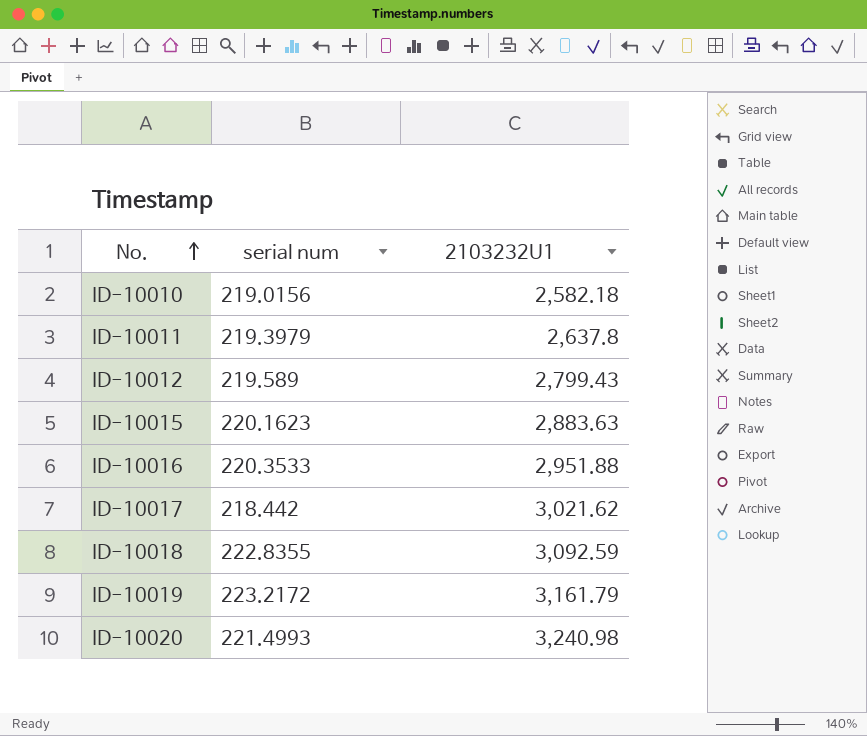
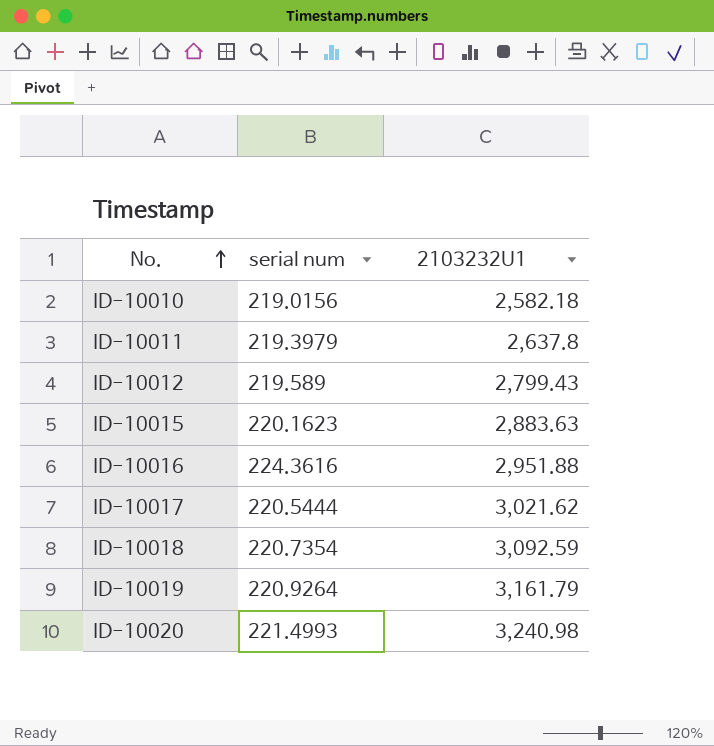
ID-10016 | serial num: 220.3533 -> 224.3616
ID-10017 | serial num: 218.442 -> 220.5444
ID-10018 | serial num: 222.8355 -> 220.7354
ID-10019 | serial num: 223.2172 -> 220.9264

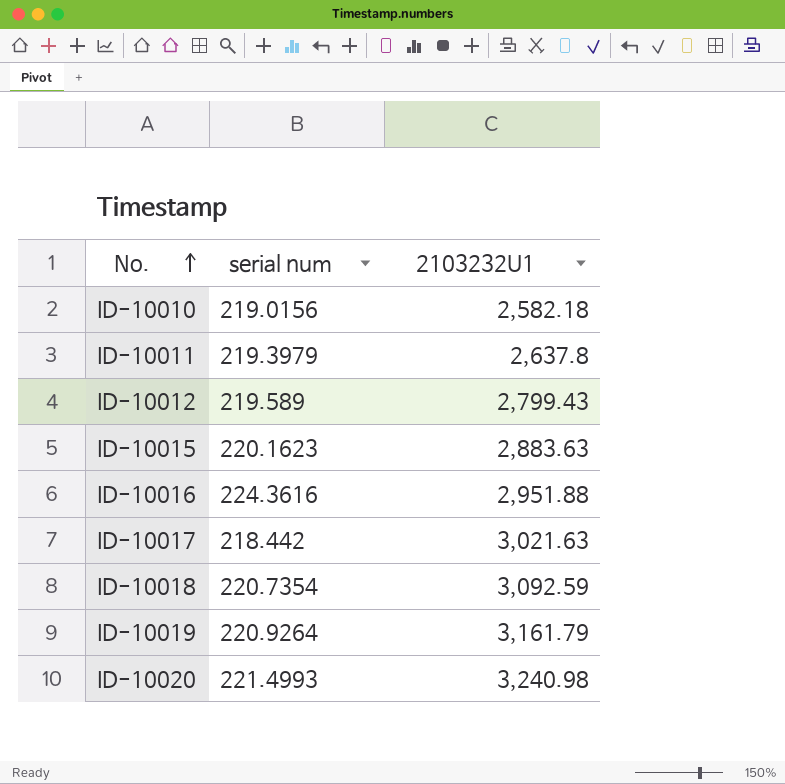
ID-10017 | serial num: 220.5444 -> 218.442
ID-10017 | 2103232U1: 3,021.62 -> 3,021.63

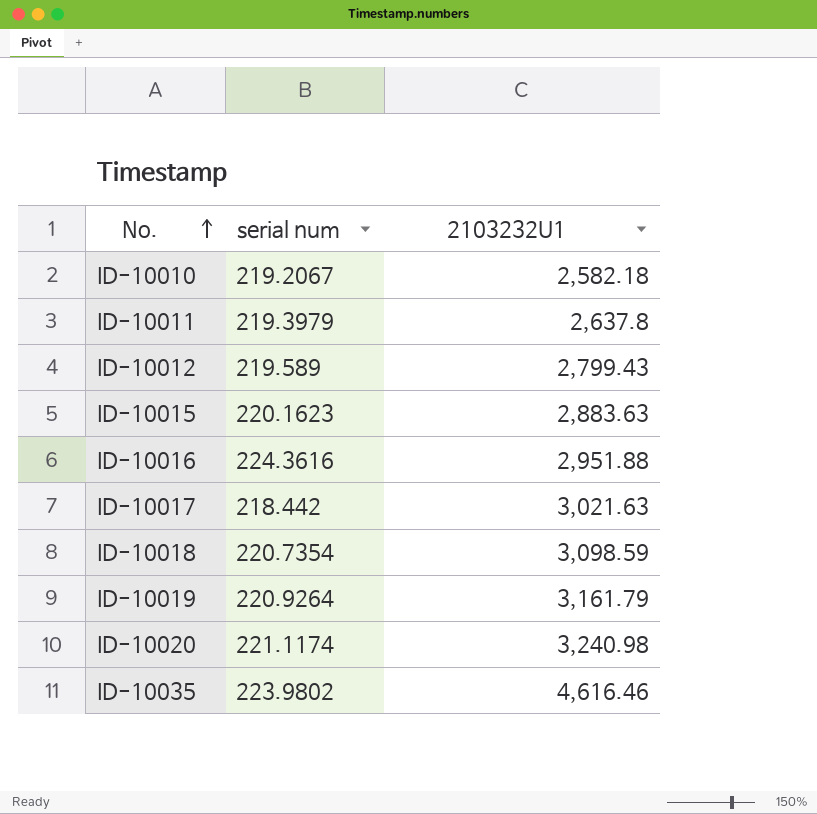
ID-10010 | serial num: 219.0156 -> 219.2067
ID-10018 | 2103232U1: 3,092.59 -> 3,098.59
ID-10020 | serial num: 221.4993 -> 221.1174
row ID-10035: none -> 223.9802 | 4,616.46

